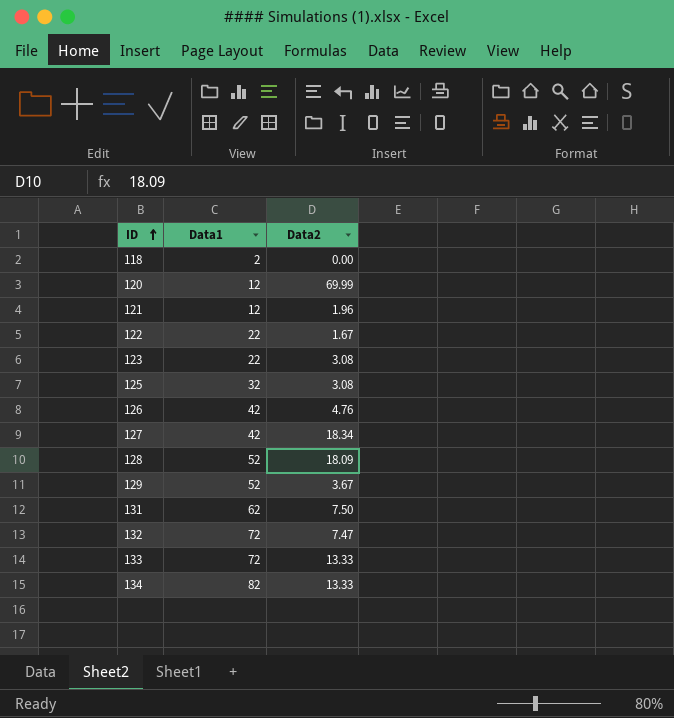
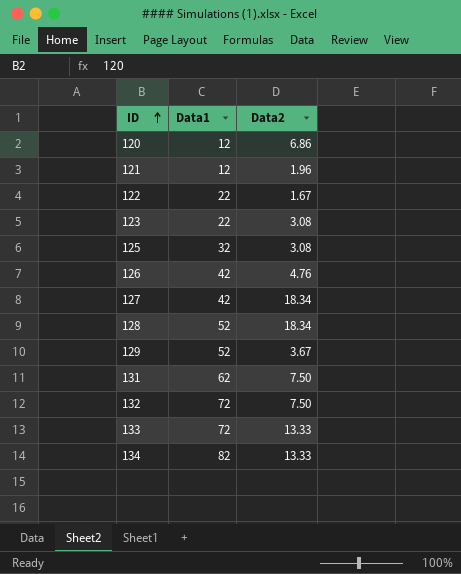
row 118: 2 | 0.00 -> none
120 | Data2: 69.99 -> 6.86
128 | Data2: 18.09 -> 18.34
132 | Data2: 7.47 -> 7.50

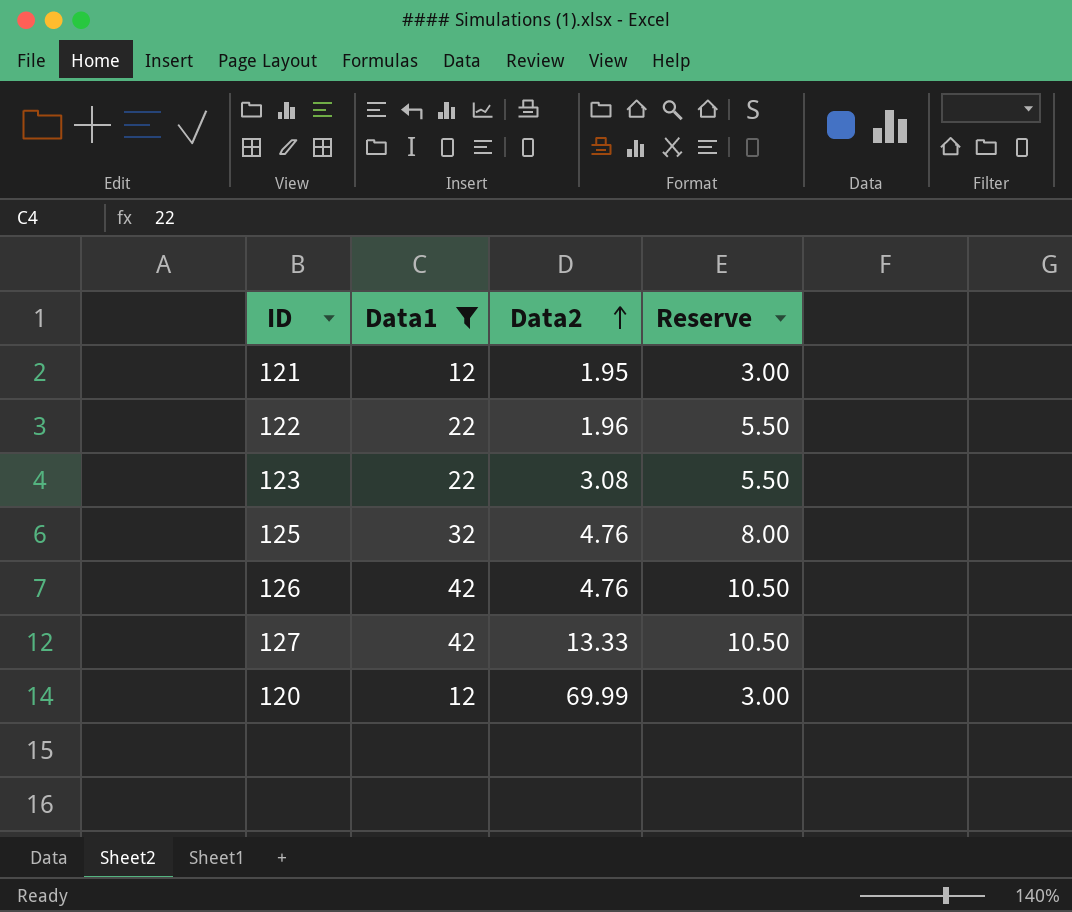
filter: none -> Data1 <= 42
row order: ID ascending -> Data2 ascending
column Reserve | formula: none -> [Data1] * 0.25
121 | Data2: 1.96 -> 1.95
122 | Data2: 1.67 -> 1.96
125 | Data2: 3.08 -> 4.76
127 | Data2: 18.34 -> 13.33
120 | Data2: 6.86 -> 69.99

